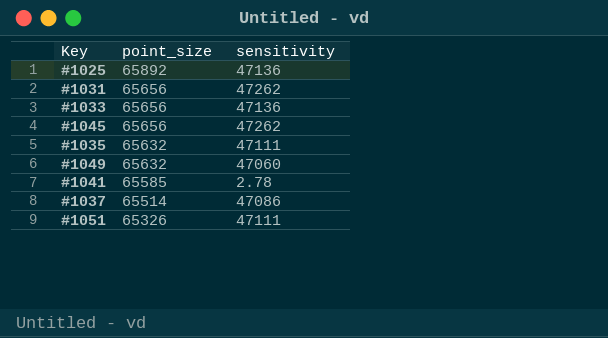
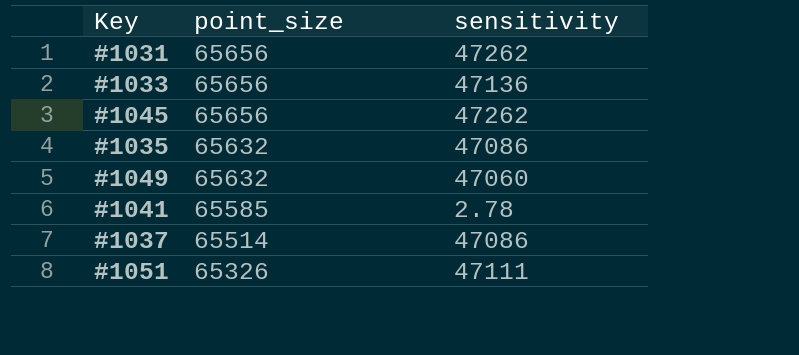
row #1025: 65892 | 47136 -> none
#1035 | sensitivity: 47111 -> 47086

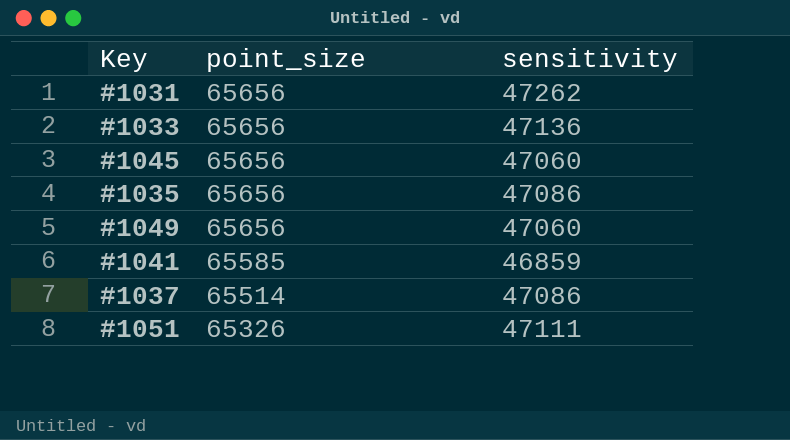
#1045 | sensitivity: 47262 -> 47060
#1035 | point_size: 65632 -> 65656
#1049 | point_size: 65632 -> 65656
#1041 | sensitivity: 2.78 -> 46859

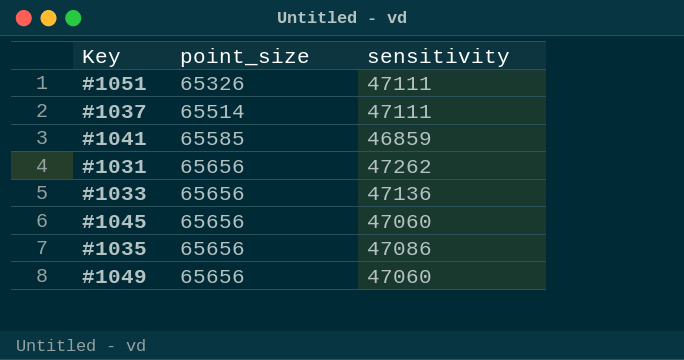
row order: point_size descending -> point_size ascending
#1037 | sensitivity: 47086 -> 47111

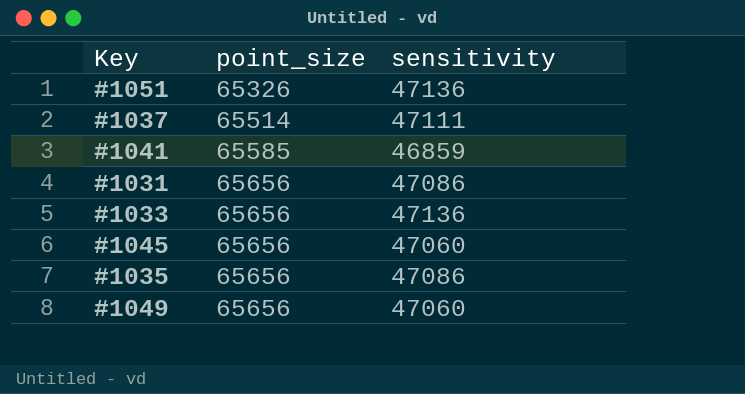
#1051 | sensitivity: 47111 -> 47136
#1031 | sensitivity: 47262 -> 47086

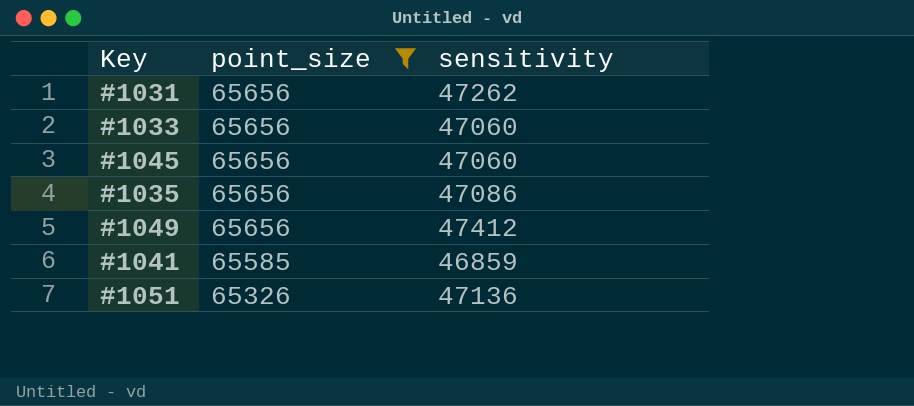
filter: none -> point_size != 65514
row order: point_size ascending -> point_size descending
#1031 | sensitivity: 47086 -> 47262
#1033 | sensitivity: 47136 -> 47060
#1049 | sensitivity: 47060 -> 47412

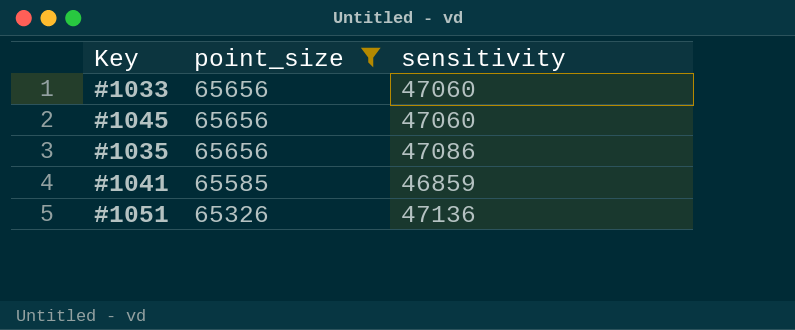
row #1031: 65656 | 47262 -> none
row #1049: 65656 | 47412 -> none

